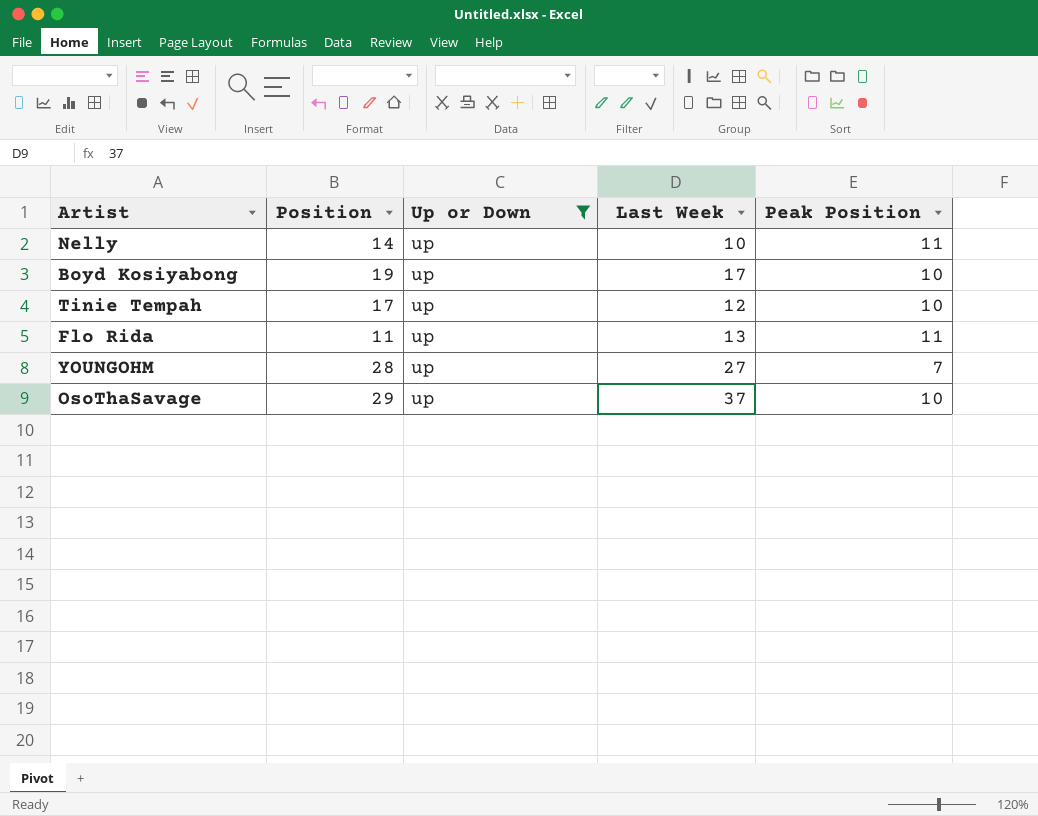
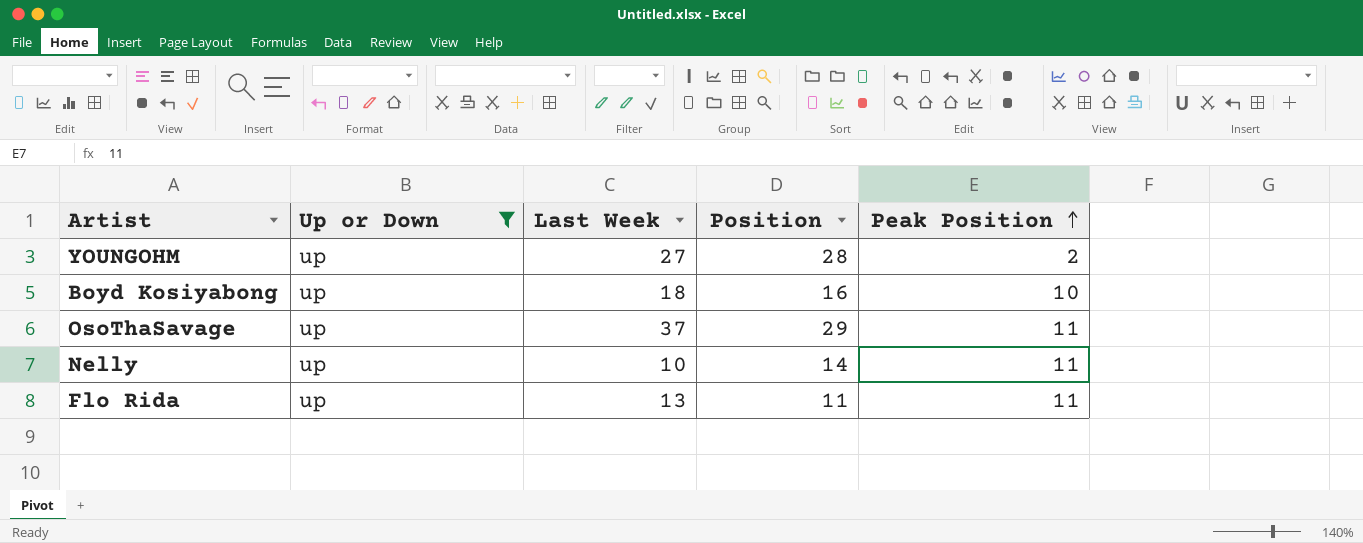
row order: none -> Peak Position ascending
column Position | position: 2 -> 4
row Tinie Tempah: 17 | up | 12 | 10 -> none
YOUNGOHM | Peak Position: 7 -> 2
Boyd Kosiyabong | Last Week: 17 -> 18
Boyd Kosiyabong | Position: 19 -> 16
OsoThaSavage | Peak Position: 10 -> 11

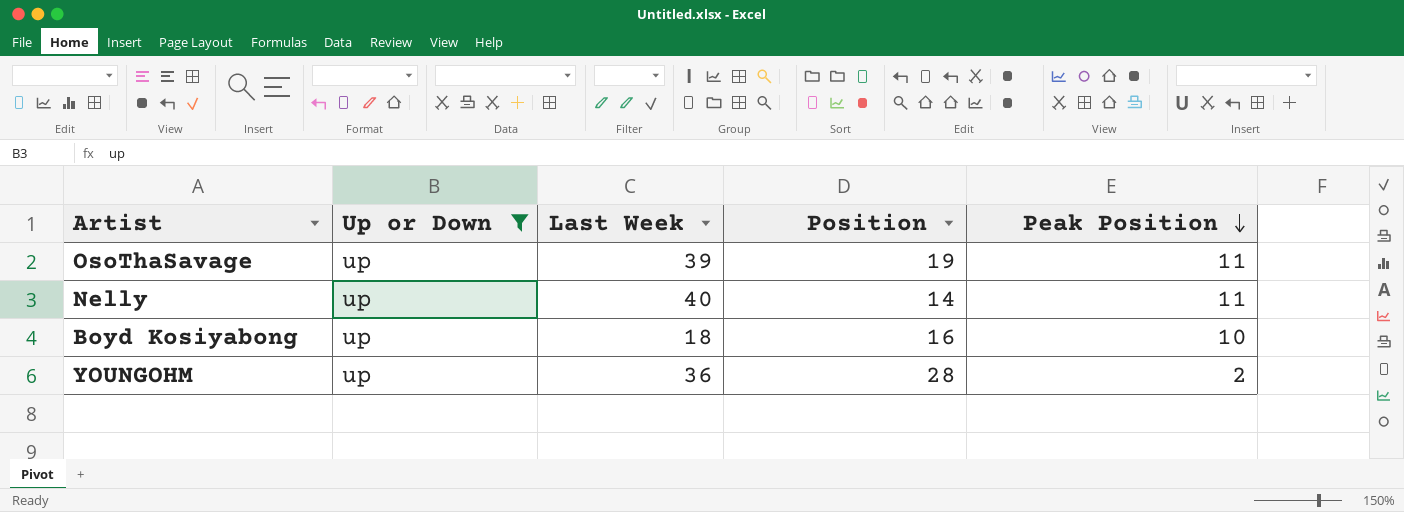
row order: Peak Position ascending -> Peak Position descending
row Flo Rida: up | 13 | 11 | 11 -> none
OsoThaSavage | Last Week: 37 -> 39
OsoThaSavage | Position: 29 -> 19
Nelly | Last Week: 10 -> 40
YOUNGOHM | Last Week: 27 -> 36

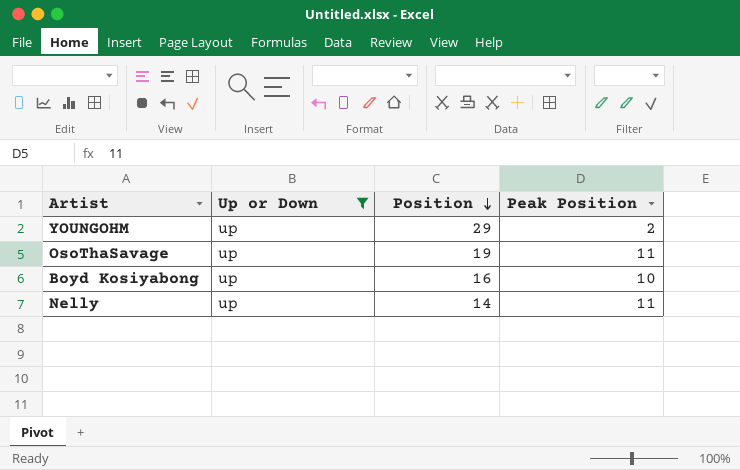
row order: Peak Position descending -> Position descending
column Last Week | position: 3 -> none
YOUNGOHM | Position: 28 -> 29

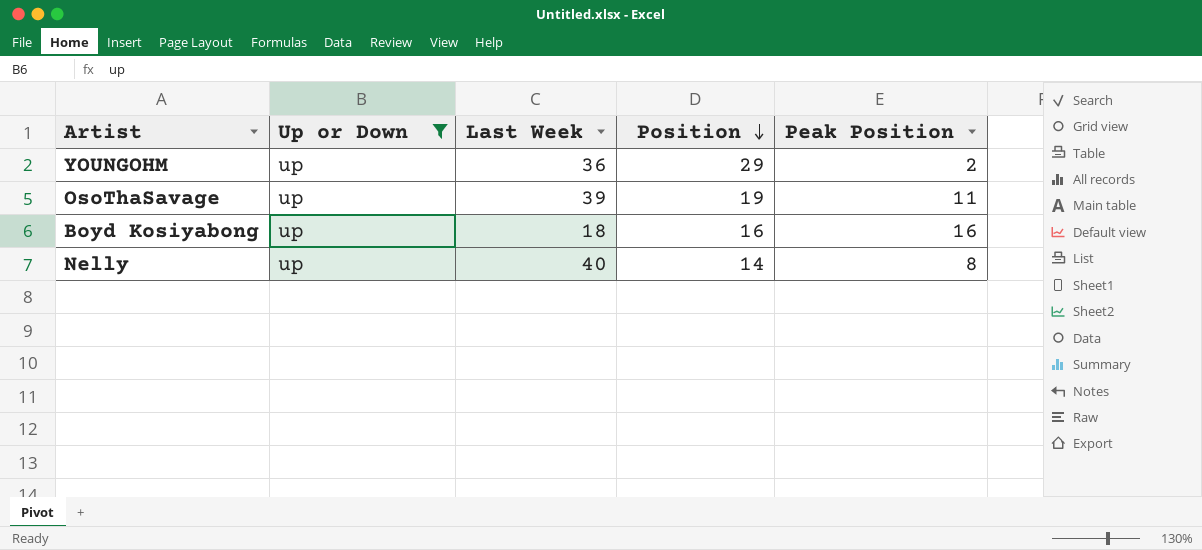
column Last Week | position: none -> 3
Boyd Kosiyabong | Peak Position: 10 -> 16
Nelly | Peak Position: 11 -> 8

